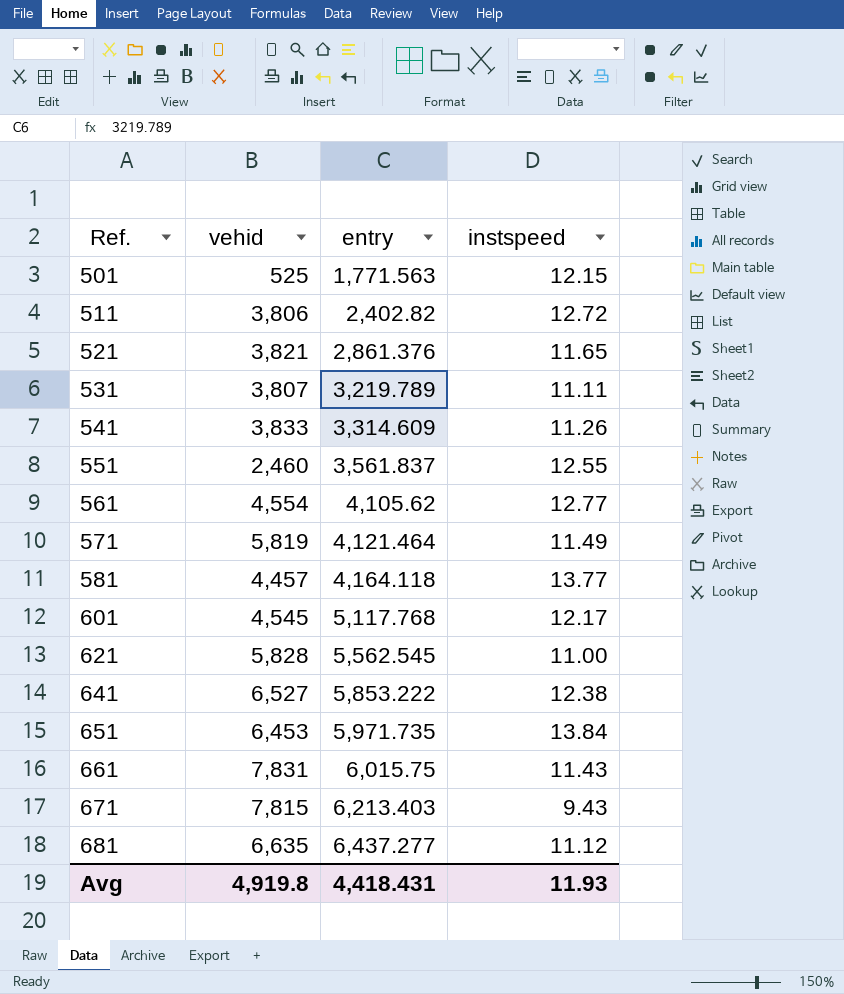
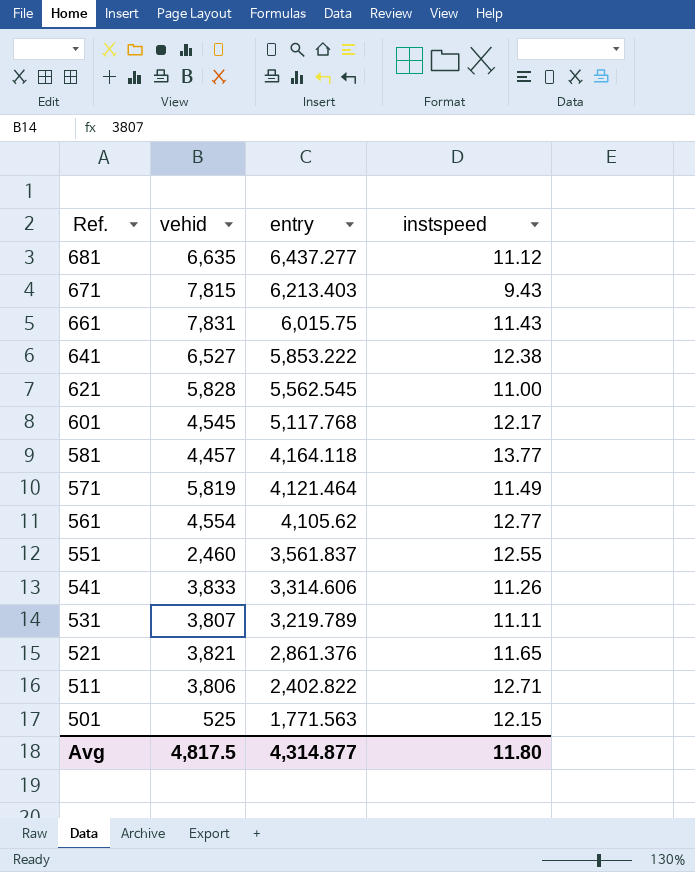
row order: Ref. ascending -> Ref. descending
row 651: 6,453 | 5,971.735 | 13.84 -> none
541 | entry: 3,314.609 -> 3,314.606
511 | entry: 2,402.82 -> 2,402.822
511 | instspeed: 12.72 -> 12.71
Avg | vehid: 4,919.8 -> 4,817.5
Avg | entry: 4,418.431 -> 4,314.877
Avg | instspeed: 11.93 -> 11.80

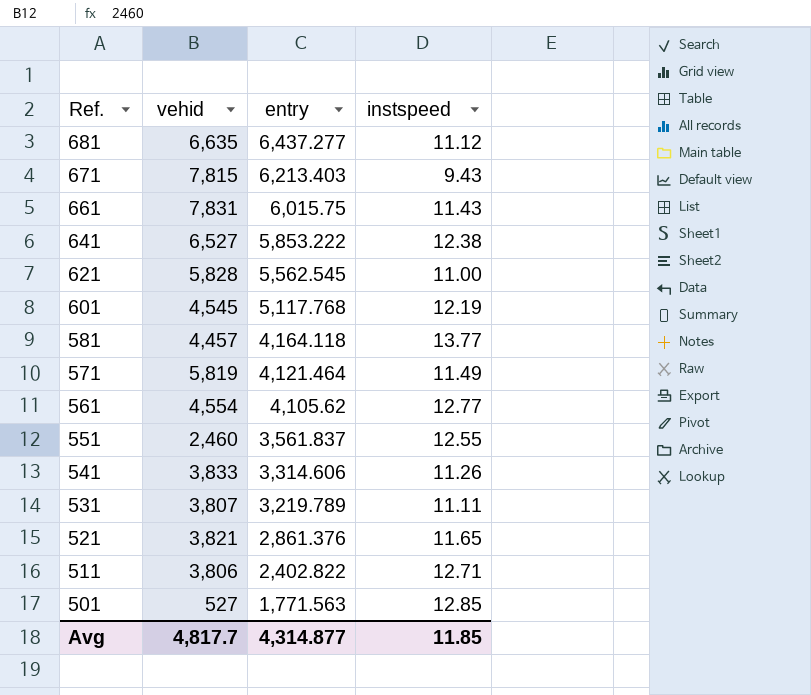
601 | instspeed: 12.17 -> 12.19
501 | vehid: 525 -> 527
501 | instspeed: 12.15 -> 12.85
Avg | vehid: 4,817.5 -> 4,817.7
Avg | instspeed: 11.80 -> 11.85

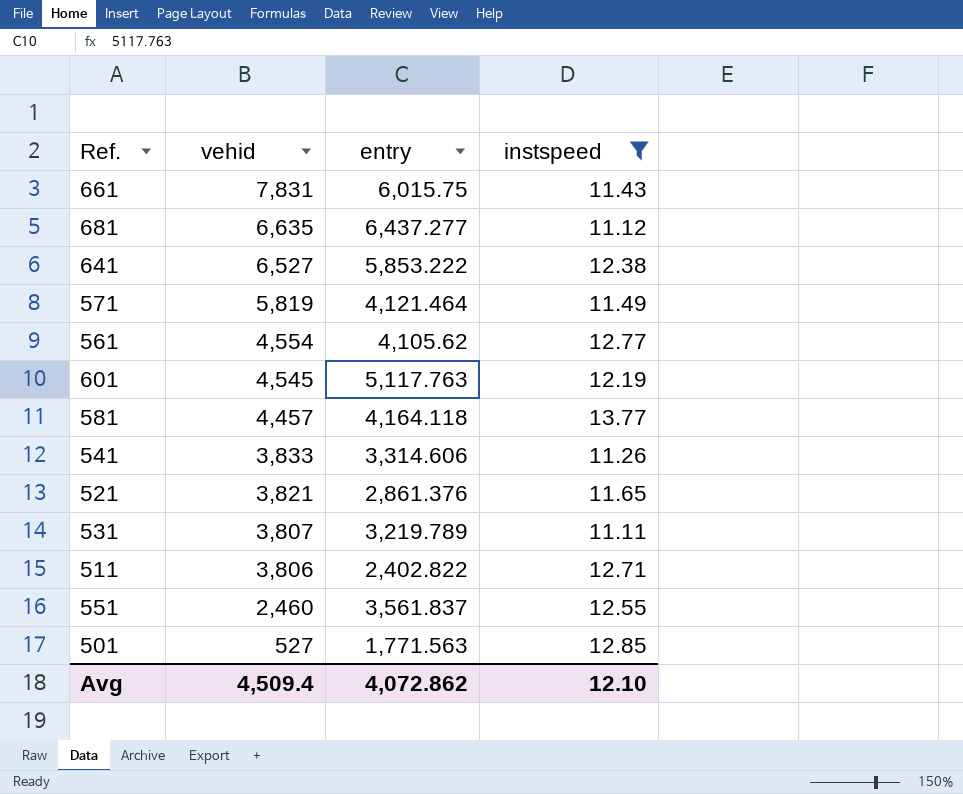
filter: none -> instspeed >= 11.11
row order: Ref. descending -> vehid descending
601 | entry: 5,117.768 -> 5,117.763
Avg | vehid: 4,817.7 -> 4,509.4
Avg | entry: 4,314.877 -> 4,072.862
Avg | instspeed: 11.85 -> 12.10

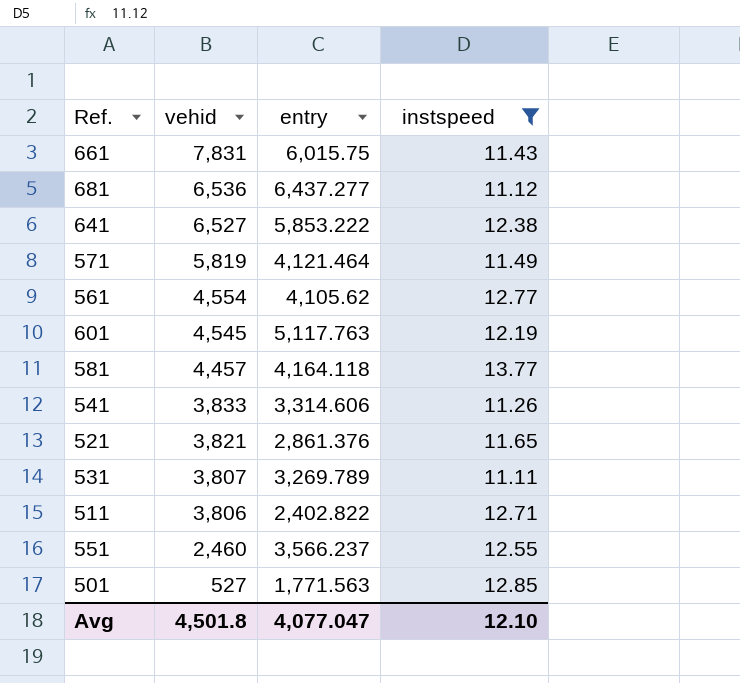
681 | vehid: 6,635 -> 6,536
531 | entry: 3,219.789 -> 3,269.789
551 | entry: 3,561.837 -> 3,566.237
Avg | vehid: 4,509.4 -> 4,501.8
Avg | entry: 4,072.862 -> 4,077.047

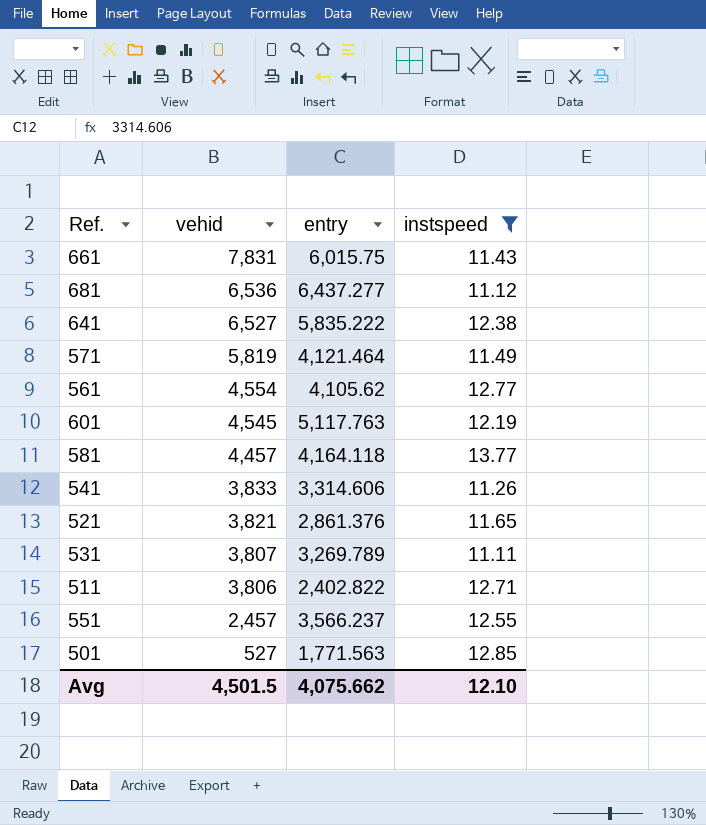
641 | entry: 5,853.222 -> 5,835.222
551 | vehid: 2,460 -> 2,457
Avg | vehid: 4,501.8 -> 4,501.5
Avg | entry: 4,077.047 -> 4,075.662

